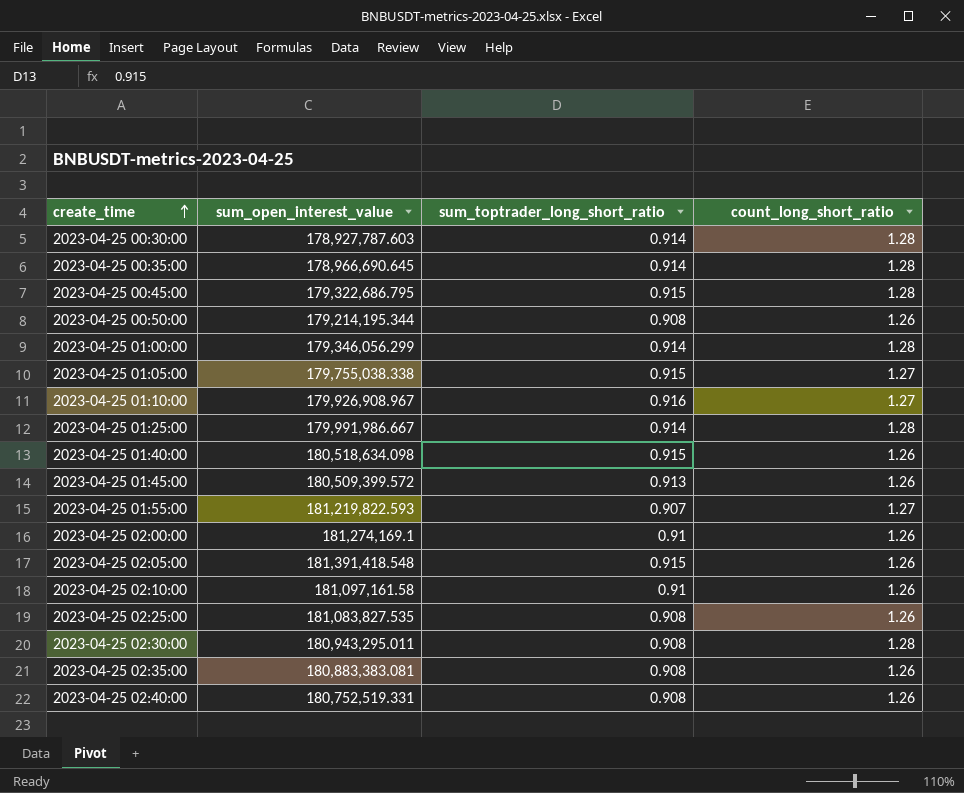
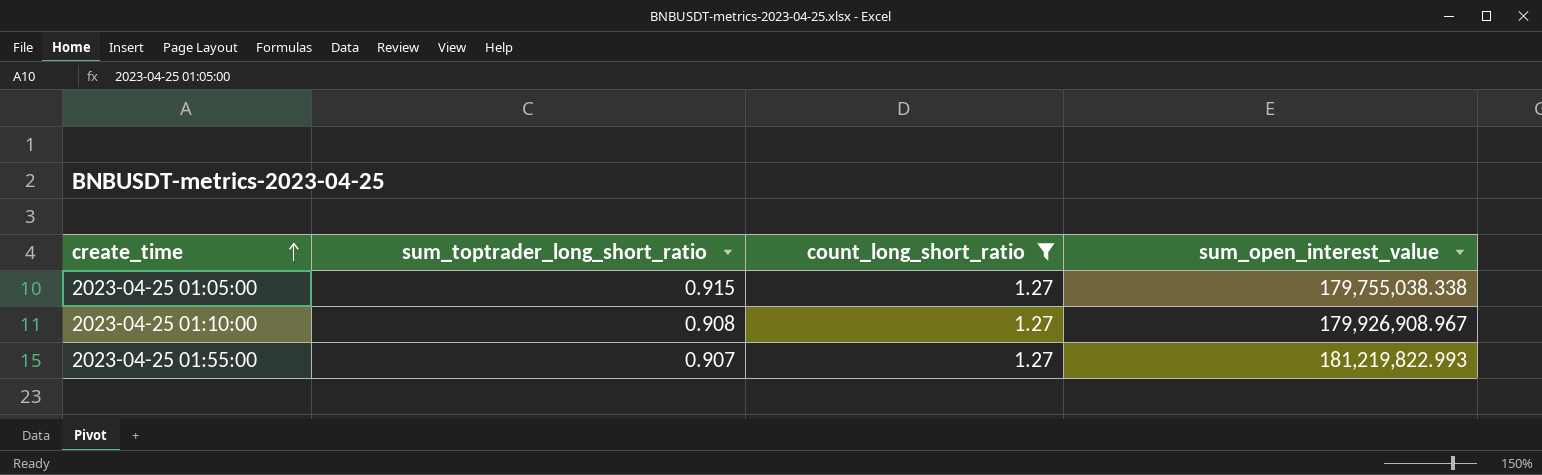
filter: none -> count_long_short_ratio = 1.27
column sum_open_interest_value | position: 2 -> 4
2023-04-25 01:10:00 | sum_toptrader_long_short_ratio: 0.916 -> 0.908
2023-04-25 01:55:00 | sum_open_interest_value: 181,219,822.593 -> 181,219,822.993

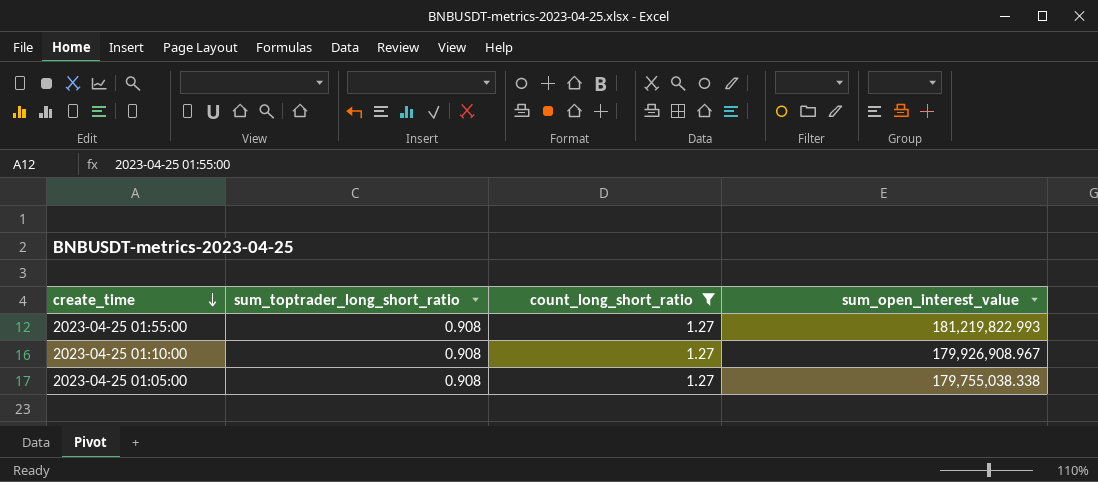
row order: create_time ascending -> create_time descending
2023-04-25 01:55:00 | sum_toptrader_long_short_ratio: 0.907 -> 0.908
2023-04-25 01:05:00 | sum_toptrader_long_short_ratio: 0.915 -> 0.908

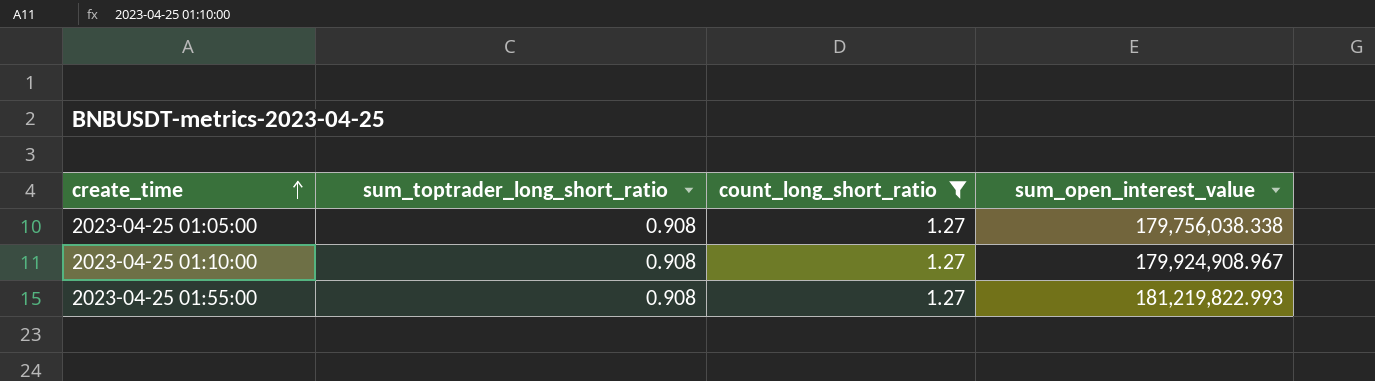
row order: create_time descending -> create_time ascending
2023-04-25 01:05:00 | sum_open_interest_value: 179,755,038.338 -> 179,756,038.338
2023-04-25 01:10:00 | sum_open_interest_value: 179,926,908.967 -> 179,924,908.967

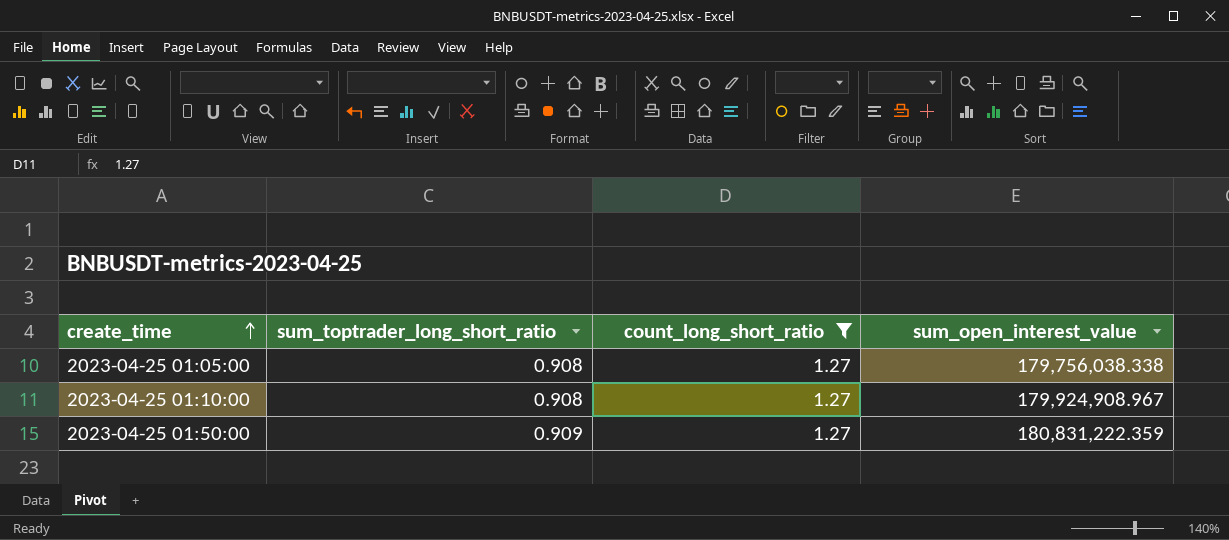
row 2023-04-25 01:55:00: 0.908 | 1.27 | 181,219,822.993 -> none
row 2023-04-25 01:50:00: none -> 0.909 | 1.27 | 180,831,222.359

